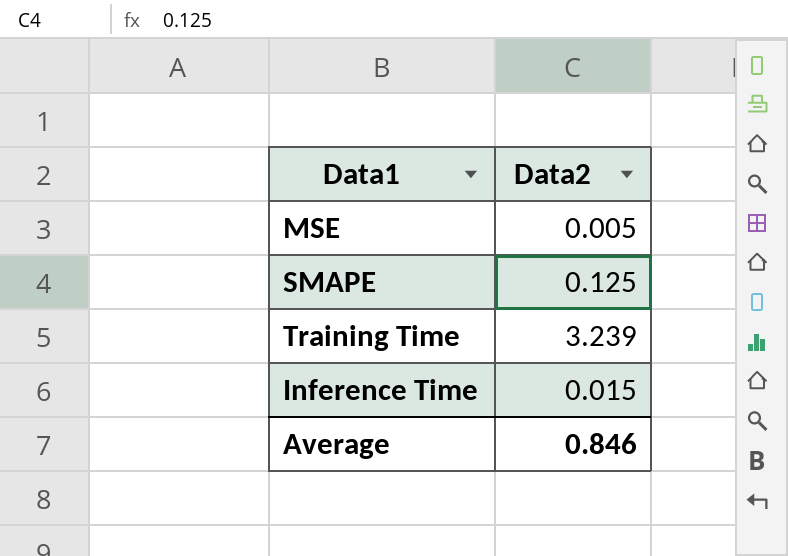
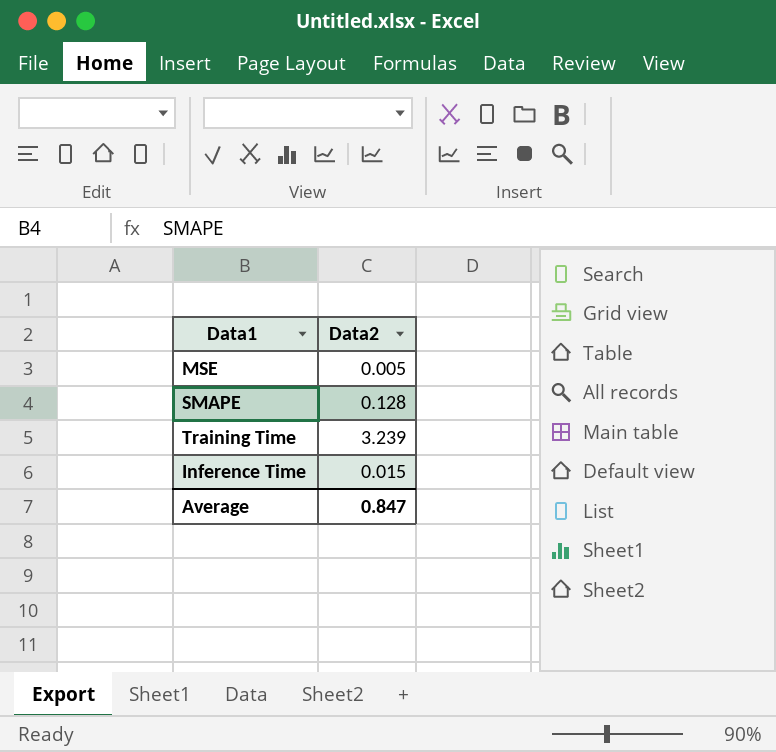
SMAPE | Data2: 0.125 -> 0.128
Average | Data2: 0.846 -> 0.847

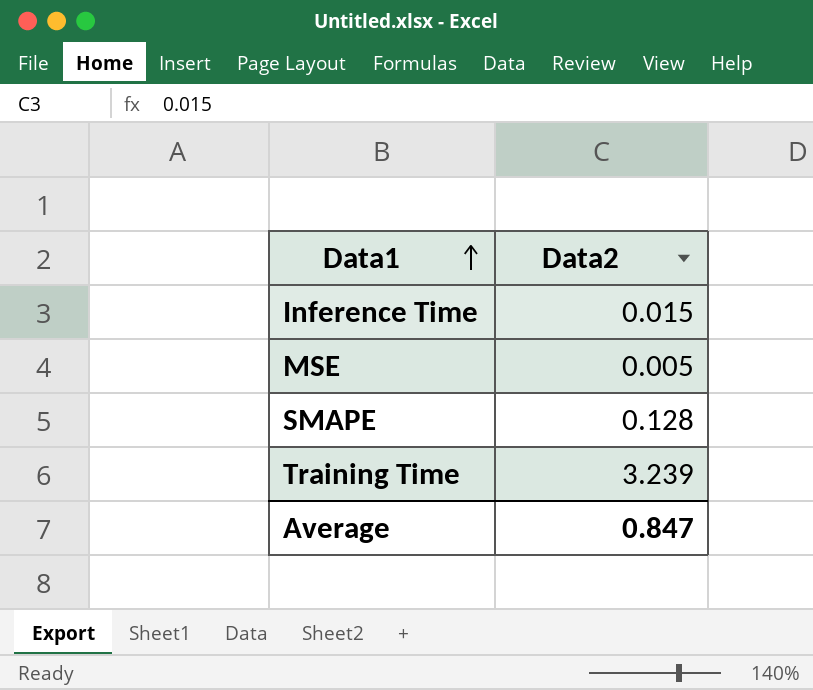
row order: none -> Data1 ascending

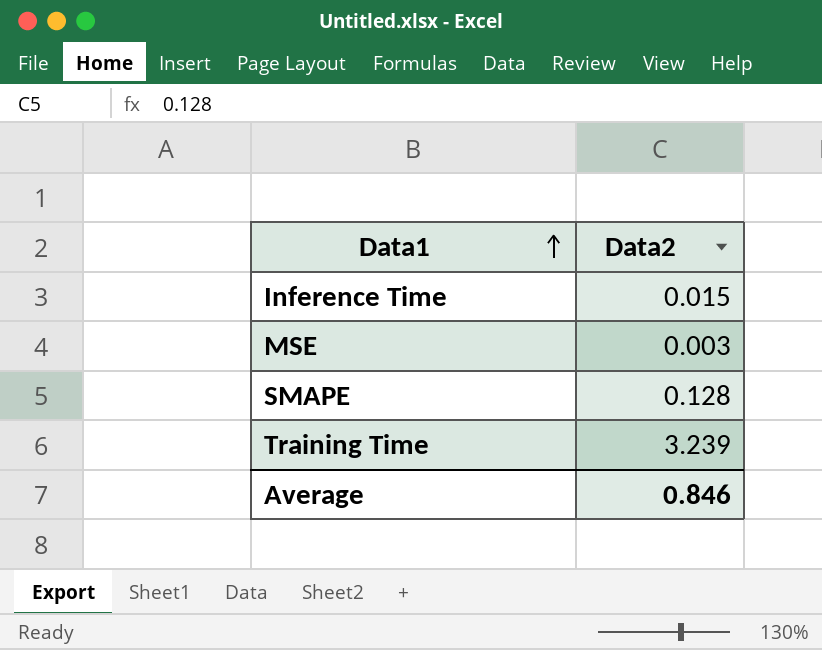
MSE | Data2: 0.005 -> 0.003
Average | Data2: 0.847 -> 0.846

